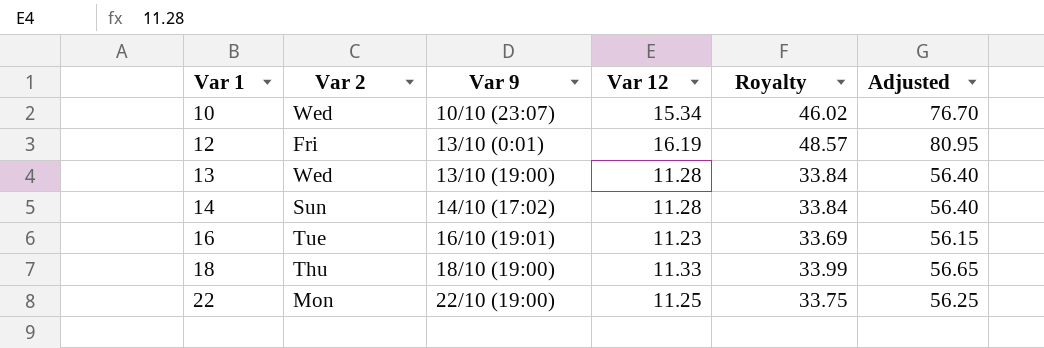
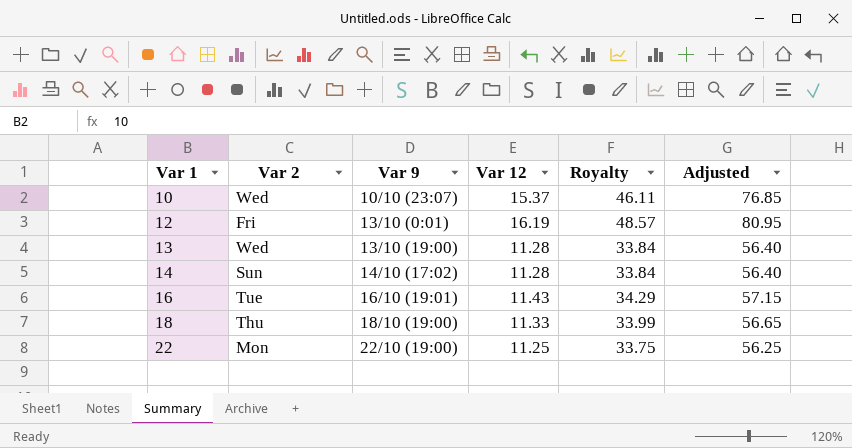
10 | Var 12: 15.34 -> 15.37
10 | Royalty: 46.02 -> 46.11
10 | Adjusted: 76.70 -> 76.85
16 | Var 12: 11.23 -> 11.43
16 | Royalty: 33.69 -> 34.29
16 | Adjusted: 56.15 -> 57.15

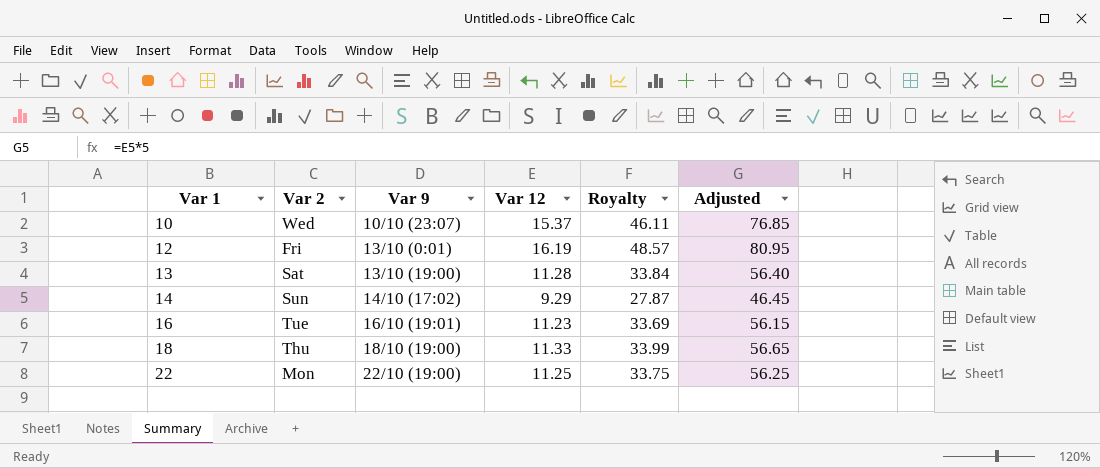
13 | Var 2: Wed -> Sat
14 | Var 12: 11.28 -> 9.29
14 | Royalty: 33.84 -> 27.87
14 | Adjusted: 56.40 -> 46.45
16 | Var 12: 11.43 -> 11.23
16 | Royalty: 34.29 -> 33.69
16 | Adjusted: 57.15 -> 56.15

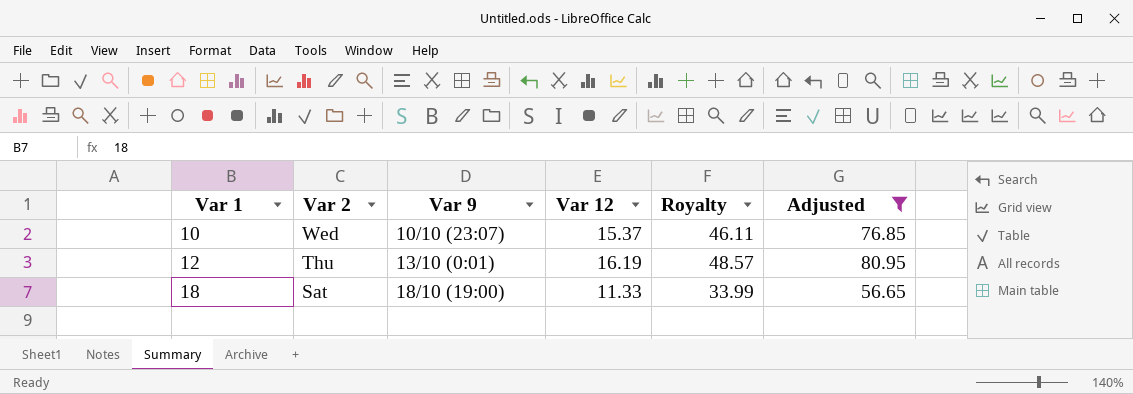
filter: none -> Adjusted >= 56.65
12 | Var 2: Fri -> Thu
18 | Var 2: Thu -> Sat

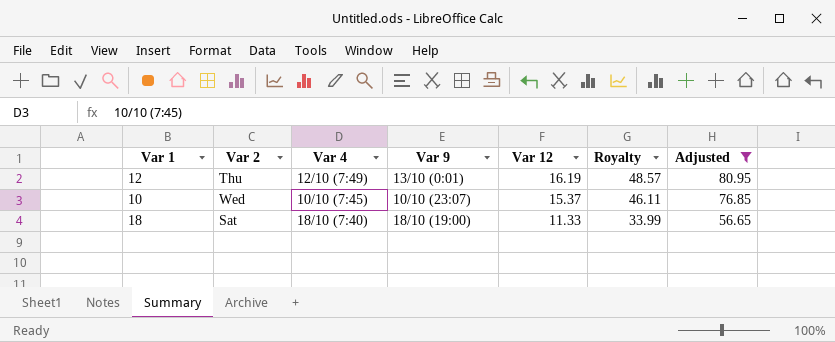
row order: Var 1 ascending -> Var 12 descending
column Var 4 | position: none -> 3

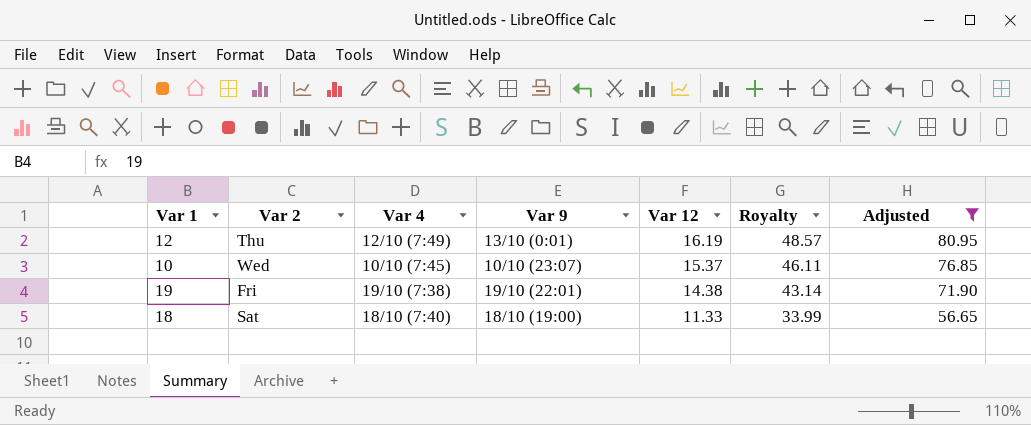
row 19: none -> Fri | 19/10 (7:38) | 19/10 (22:01) | 14.38 | 43.14 | 71.90

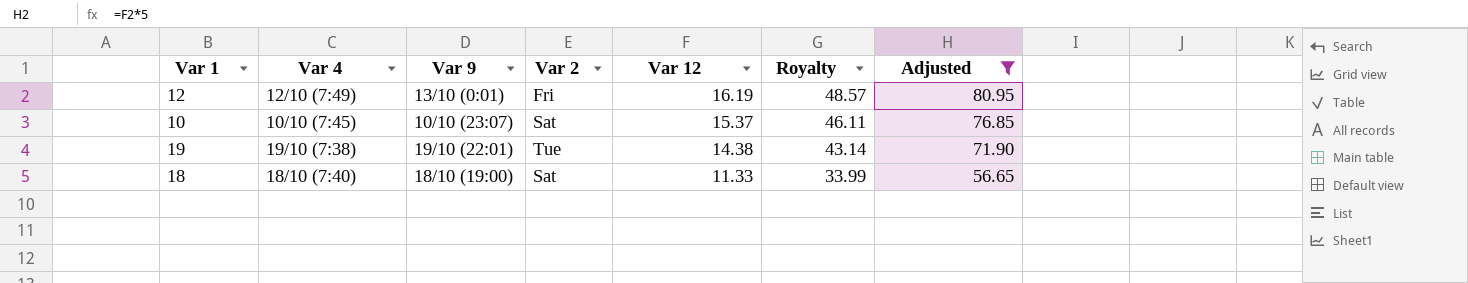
column Var 2 | position: 2 -> 4
12 | Var 2: Thu -> Fri
10 | Var 2: Wed -> Sat
19 | Var 2: Fri -> Tue

